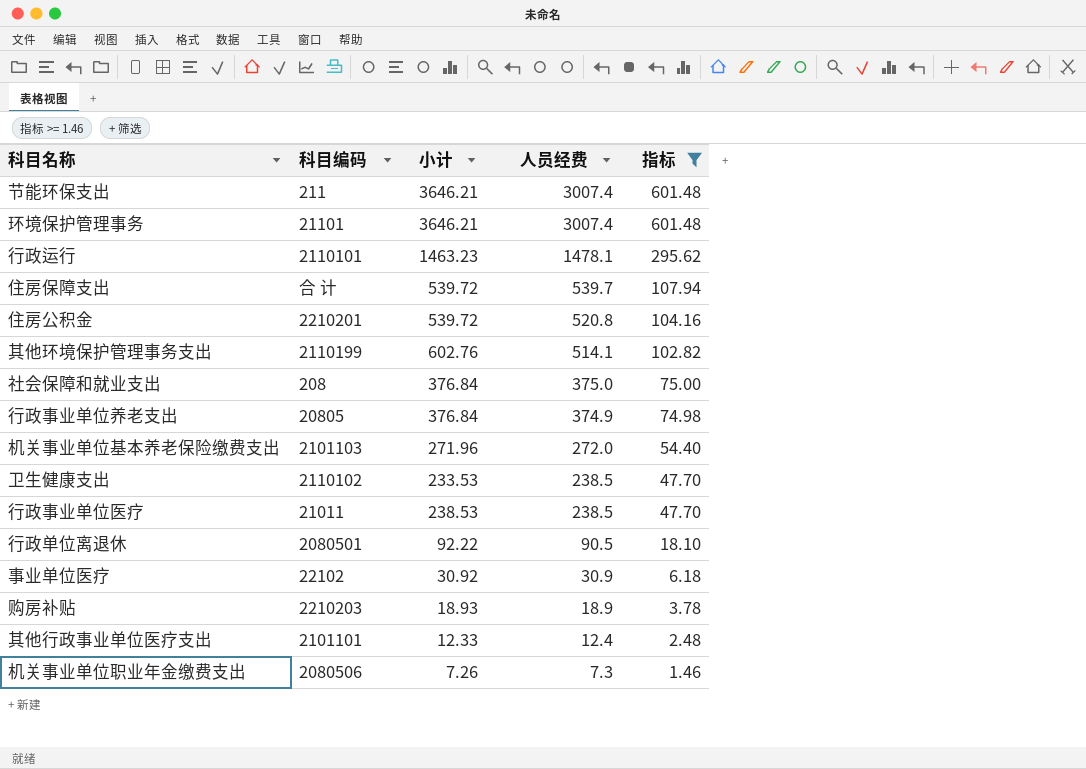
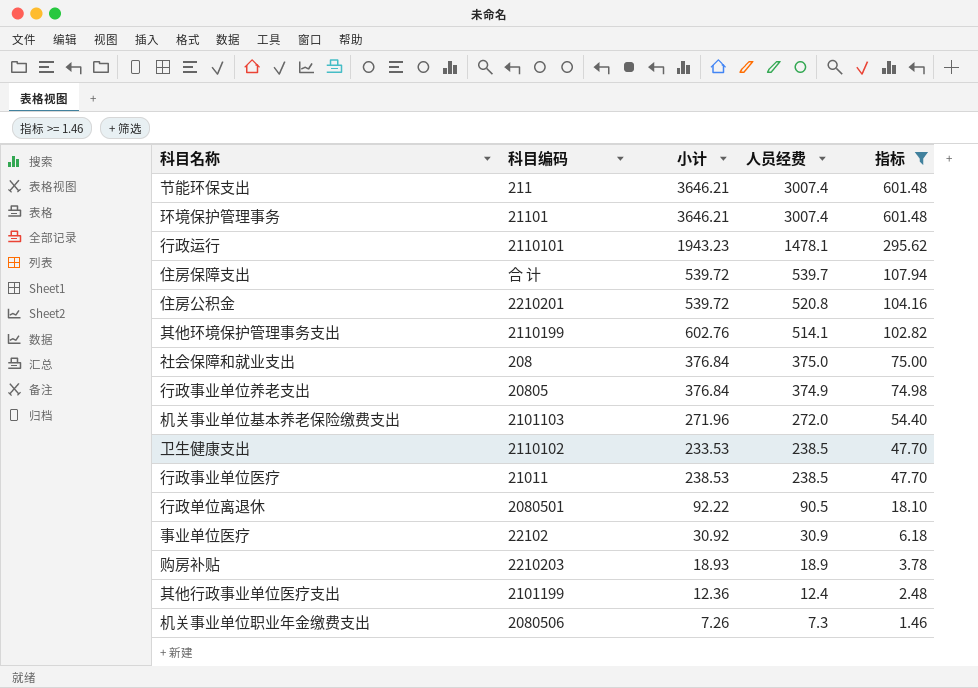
行政运行 | 小计: 1463.23 -> 1943.23
其他行政事业单位医疗支出 | 科目编码: 2101101 -> 2101199
其他行政事业单位医疗支出 | 小计: 12.33 -> 12.36

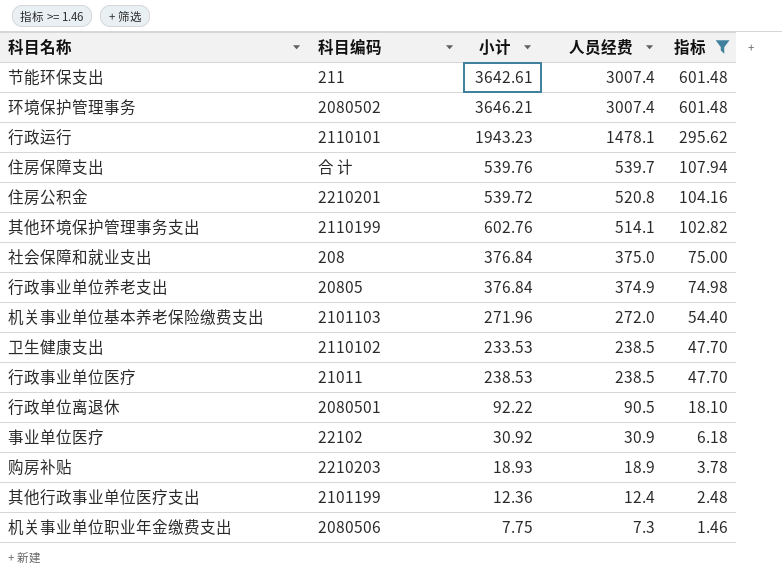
节能环保支出 | 小计: 3646.21 -> 3642.61
环境保护管理事务 | 科目编码: 21101 -> 2080502
住房保障支出 | 小计: 539.72 -> 539.76
机关事业单位职业年金缴费支出 | 小计: 7.26 -> 7.75

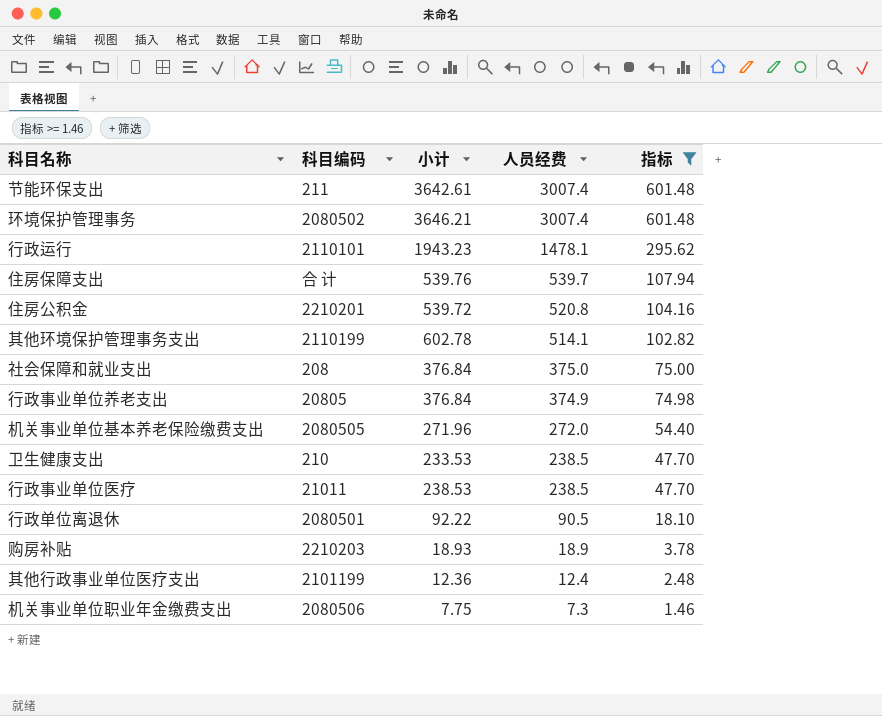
row 事业单位医疗: 22102 | 30.92 | 30.9 | 6.18 -> none
其他环境保护管理事务支出 | 小计: 602.76 -> 602.78
机关事业单位基本养老保险缴费支出 | 科目编码: 2101103 -> 2080505
卫生健康支出 | 科目编码: 2110102 -> 210

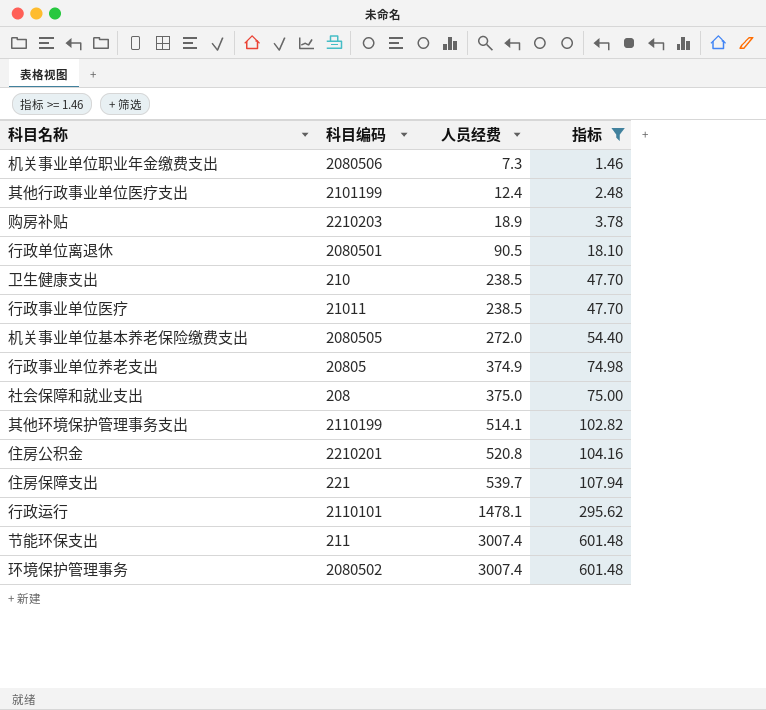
row order: 人员经费 descending -> 人员经费 ascending
column 小计 | position: 3 -> none
住房保障支出 | 科目编码: 合 计 -> 221

